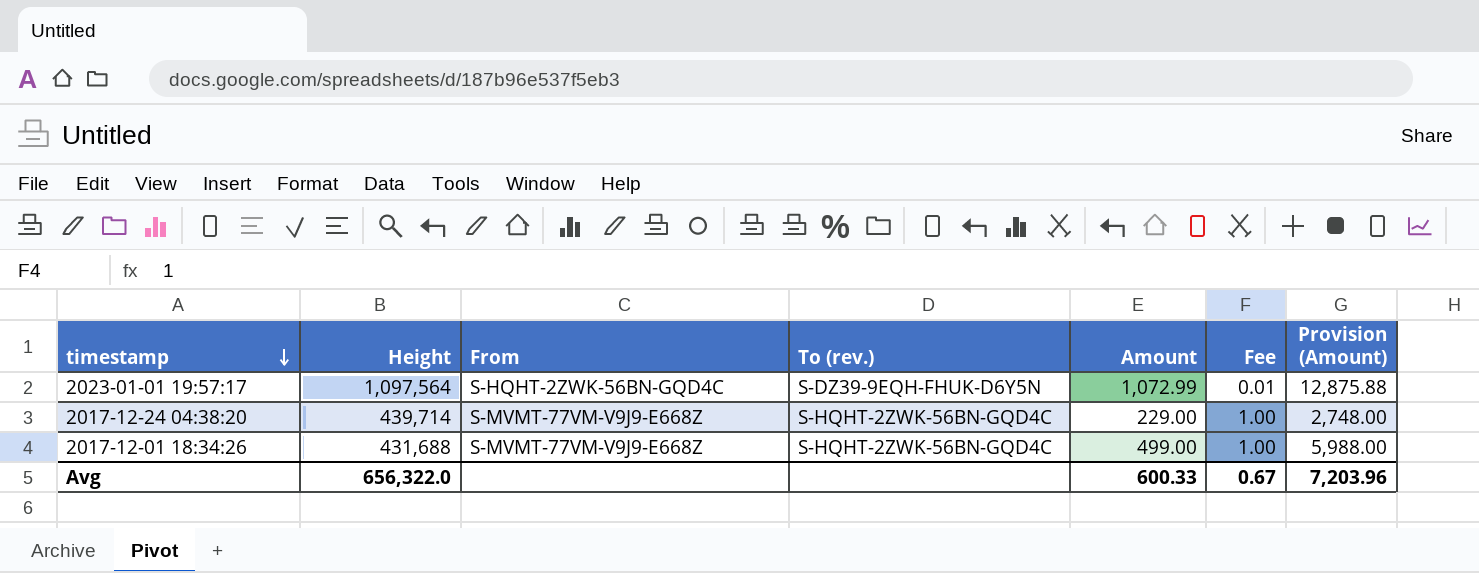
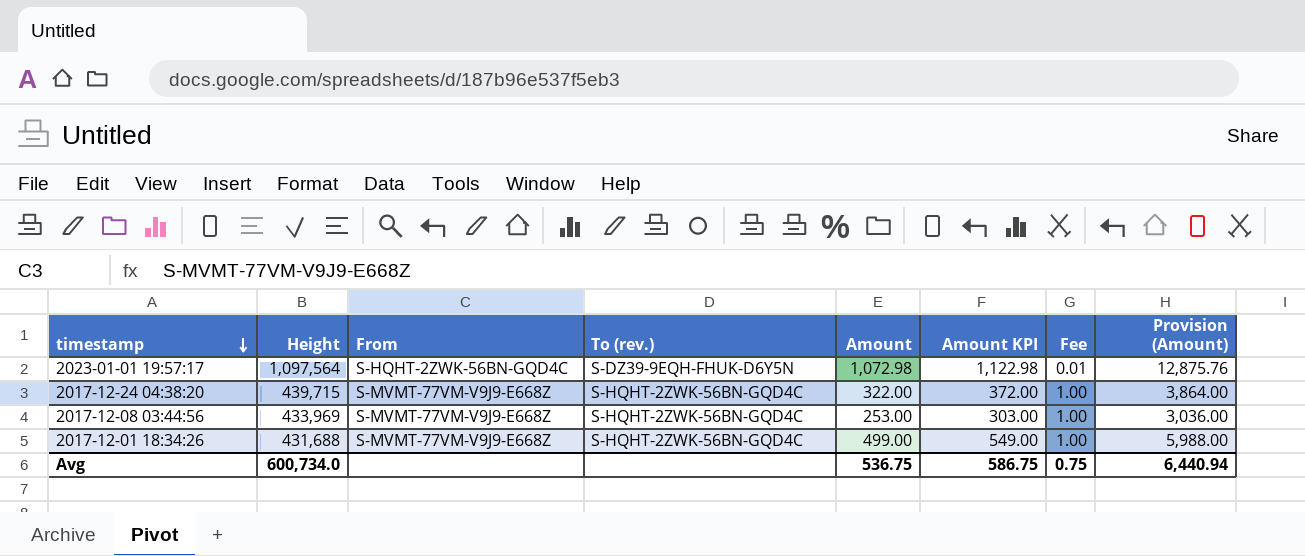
column Amount KPI | formula: none -> [Amount] + 50
2023-01-01 19:57:17 | Amount: 1,072.99 -> 1,072.98
2023-01-01 19:57:17 | Provision (Amount): 12,875.88 -> 12,875.76
2017-12-24 04:38:20 | Height: 439,714 -> 439,715
2017-12-24 04:38:20 | Amount: 229.00 -> 322.00
2017-12-24 04:38:20 | Provision (Amount): 2,748.00 -> 3,864.00
row 2017-12-08 03:44:56: none -> 433,969 | S-MVMT-77VM-V9J9-E668Z | S-HQHT-2ZWK-56BN-GQD4C | 253.00 | 303.00 | 1.00 | 3,036.00
Avg | Height: 656,322.0 -> 600,734.0
Avg | Amount: 600.33 -> 536.75
Avg | Fee: 0.67 -> 0.75
Avg | Provision (Amount): 7,203.96 -> 6,440.94

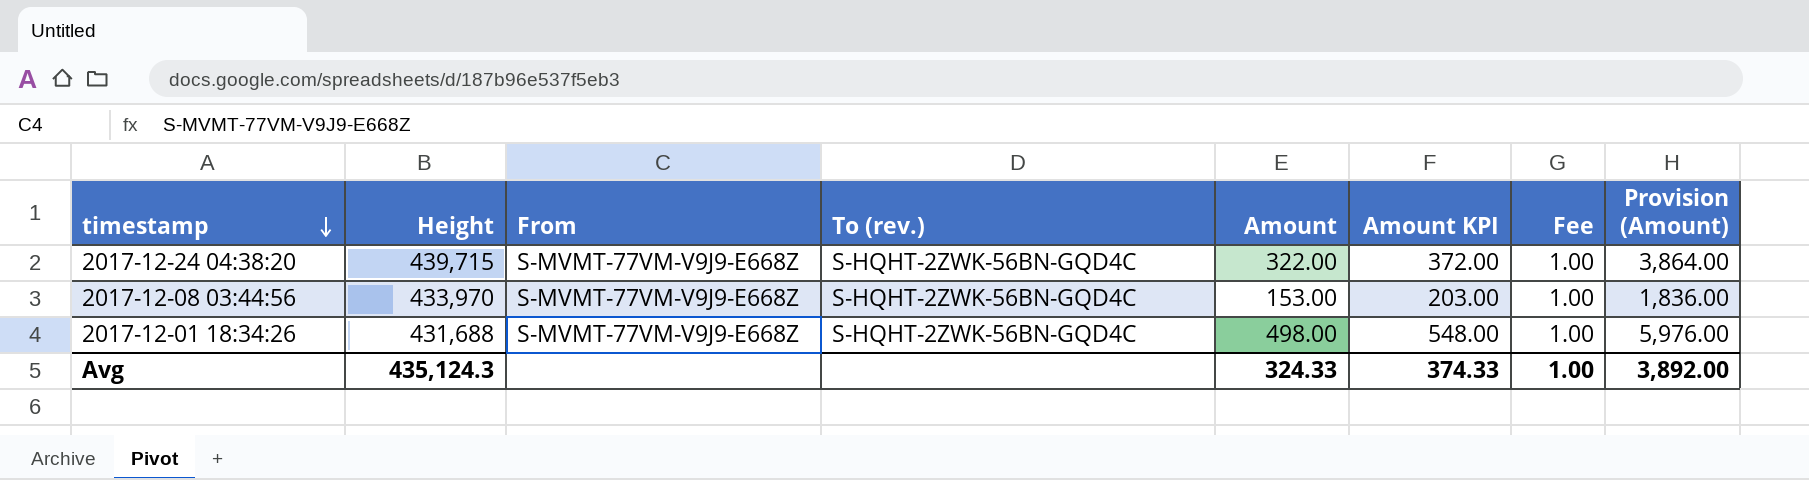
row 2023-01-01 19:57:17: 1,097,564 | S-HQHT-2ZWK-56BN-GQD4C | S-DZ39-9EQH-FHUK-D6Y5N | 1,072.98 | 1,122.98 | 0.01 | 12,875.76 -> none
2017-12-08 03:44:56 | Height: 433,969 -> 433,970
2017-12-08 03:44:56 | Amount: 253.00 -> 153.00
2017-12-08 03:44:56 | Amount KPI: 303.00 -> 203.00
2017-12-08 03:44:56 | Provision (Amount): 3,036.00 -> 1,836.00
2017-12-01 18:34:26 | Amount: 499.00 -> 498.00
2017-12-01 18:34:26 | Amount KPI: 549.00 -> 548.00
2017-12-01 18:34:26 | Provision (Amount): 5,988.00 -> 5,976.00
Avg | Height: 600,734.0 -> 435,124.3
Avg | Amount: 536.75 -> 324.33
Avg | Amount KPI: 586.75 -> 374.33
Avg | Fee: 0.75 -> 1.00
Avg | Provision (Amount): 6,440.94 -> 3,892.00

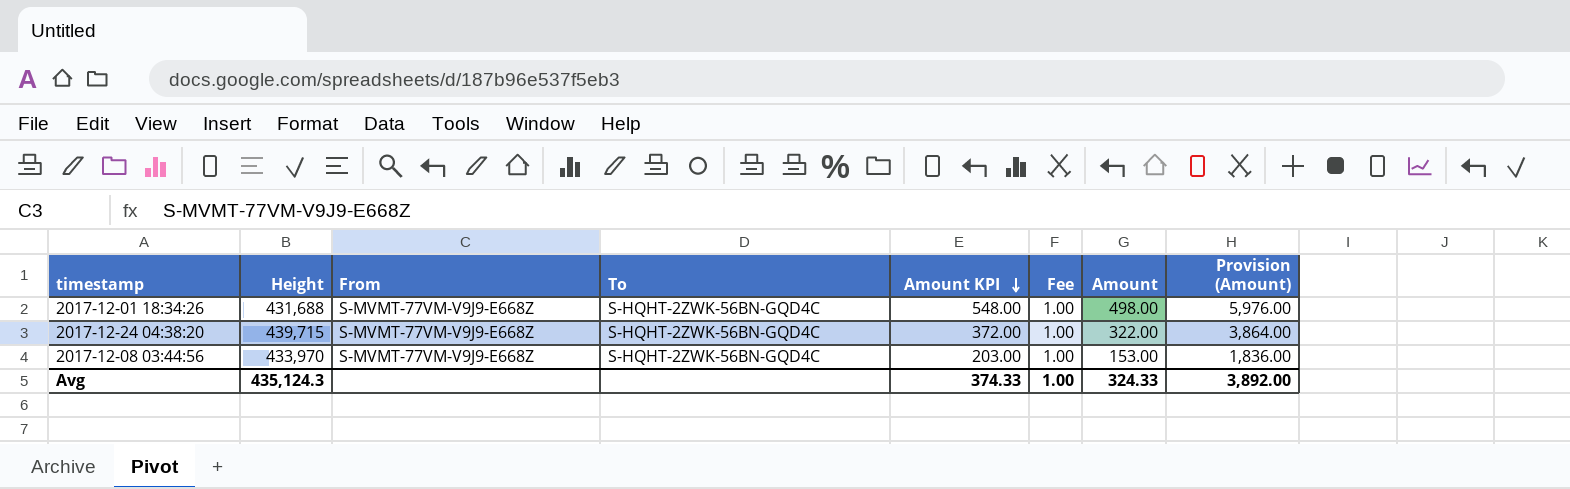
row order: timestamp descending -> Amount KPI descending
column name: To (rev.) -> To
column Amount | position: 5 -> 7

